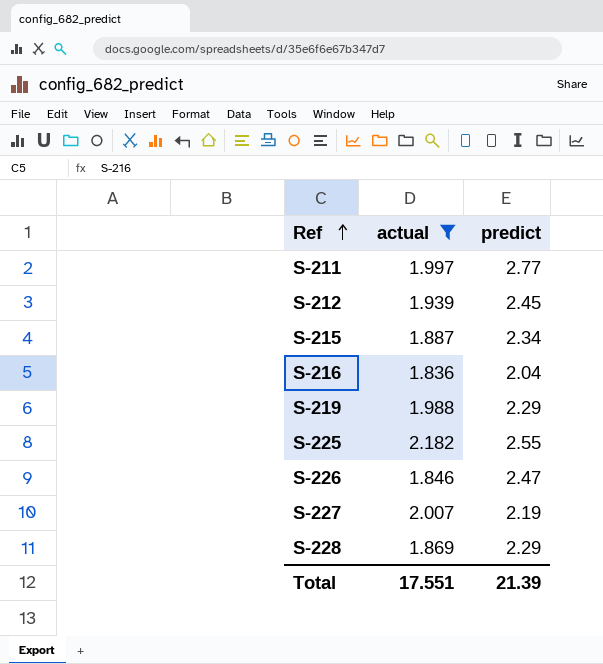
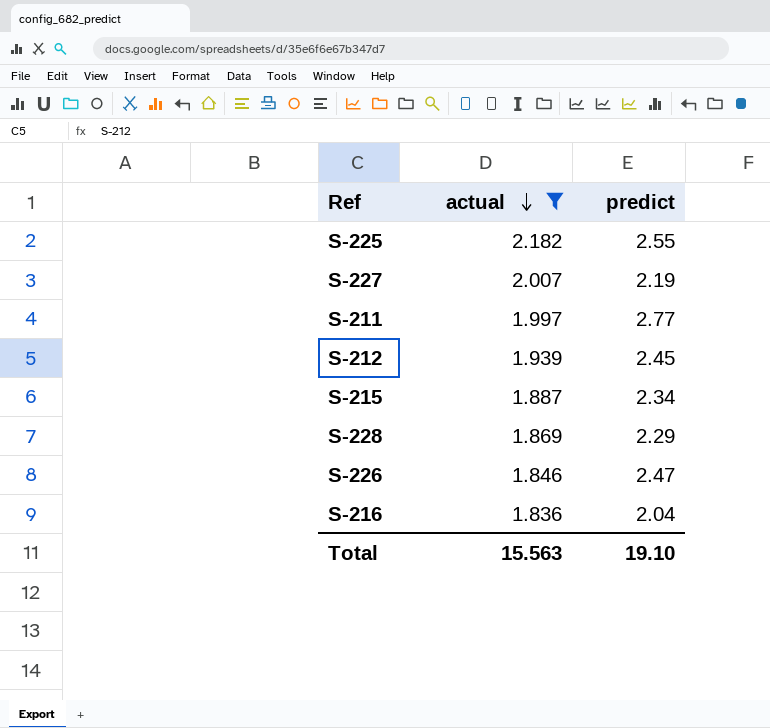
row order: Ref ascending -> actual descending
row S-219: 1.988 | 2.29 -> none
Total | actual: 17.551 -> 15.563
Total | predict: 21.39 -> 19.10

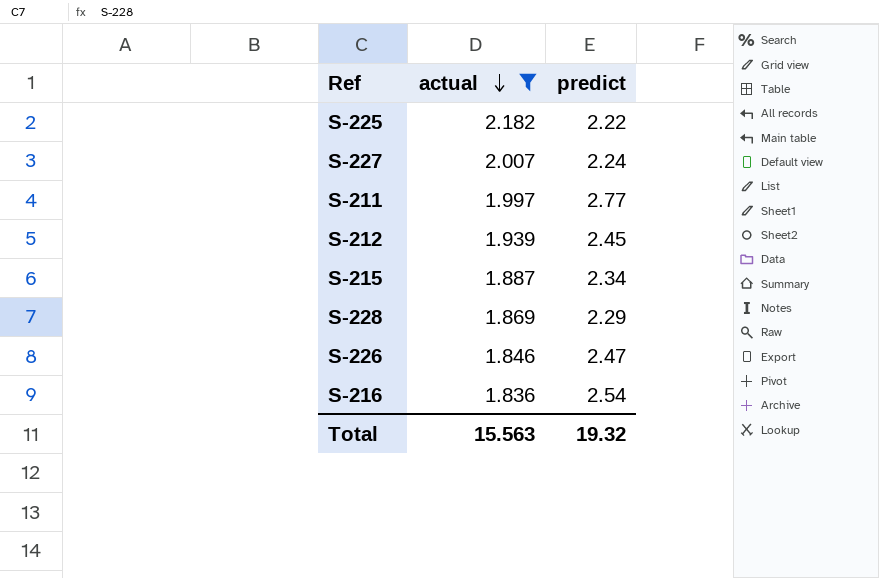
S-225 | predict: 2.55 -> 2.22
S-227 | predict: 2.19 -> 2.24
S-216 | predict: 2.04 -> 2.54
Total | predict: 19.10 -> 19.32

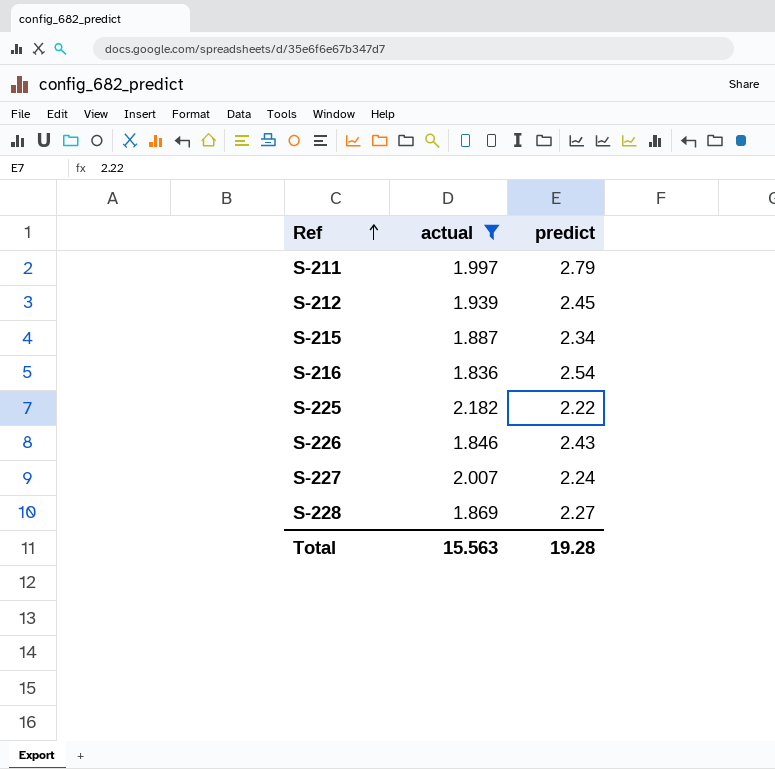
row order: actual descending -> Ref ascending
S-211 | predict: 2.77 -> 2.79
S-226 | predict: 2.47 -> 2.43
S-228 | predict: 2.29 -> 2.27
Total | predict: 19.32 -> 19.28

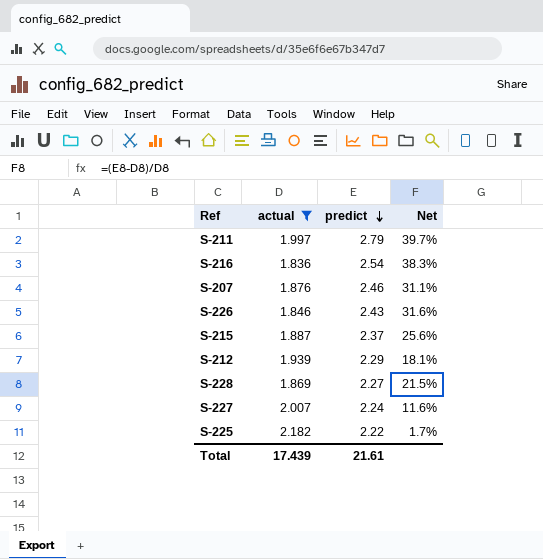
row order: Ref ascending -> predict descending
column Net | formula: none -> ([predict] - [actual]) / [actual]
row S-207: none -> 1.876 | 2.46 | 31.1%
S-215 | predict: 2.34 -> 2.37
S-212 | predict: 2.45 -> 2.29
Total | actual: 15.563 -> 17.439
Total | predict: 19.28 -> 21.61

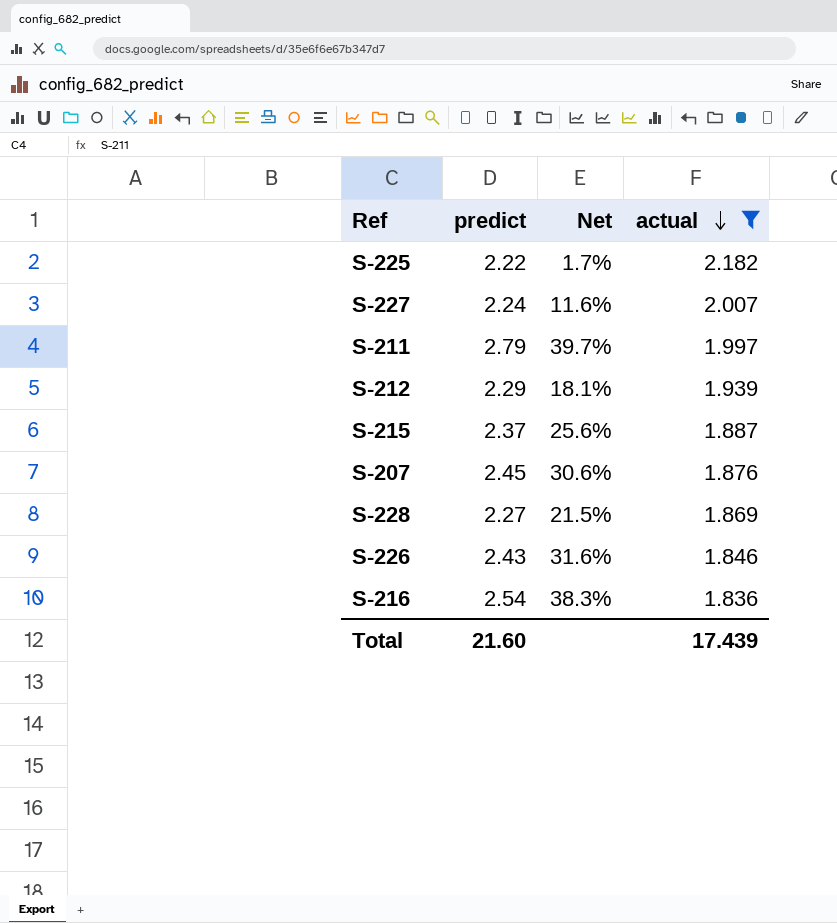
row order: predict descending -> actual descending
column actual | position: 2 -> 4
S-207 | predict: 2.46 -> 2.45
S-207 | Net: 31.1% -> 30.6%
Total | predict: 21.61 -> 21.60

